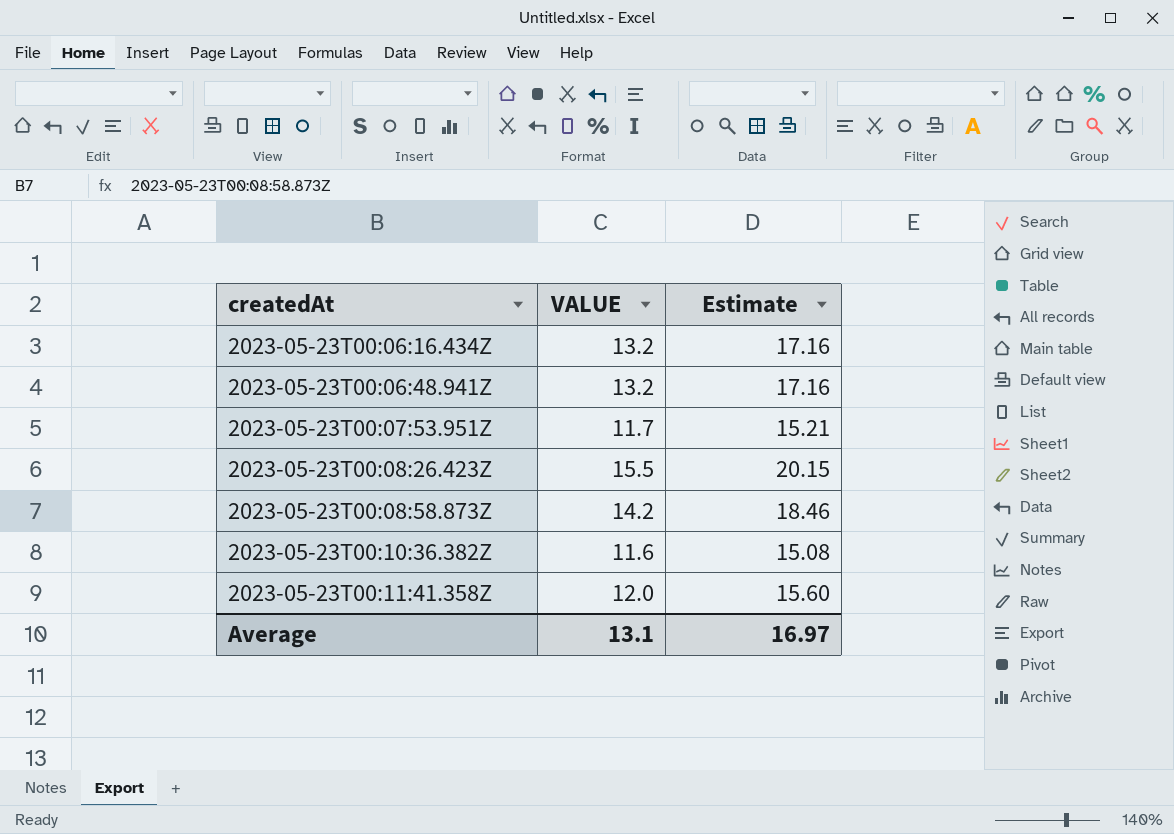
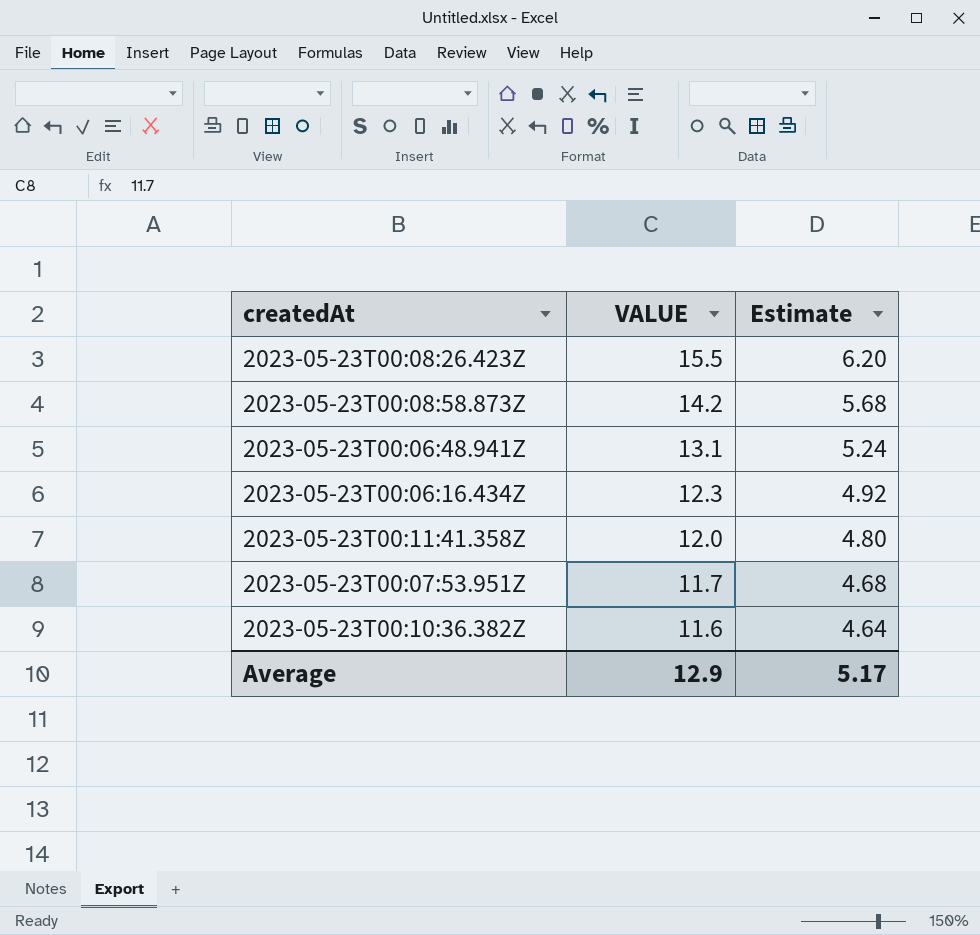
row order: createdAt ascending -> VALUE descending
column Estimate | formula: [VALUE] * 1.3 -> [VALUE] * 0.4
2023-05-23T00:06:48.941Z | VALUE: 13.2 -> 13.1
2023-05-23T00:06:16.434Z | VALUE: 13.2 -> 12.3
Average | VALUE: 13.1 -> 12.9
Average | Estimate: 16.97 -> 5.17

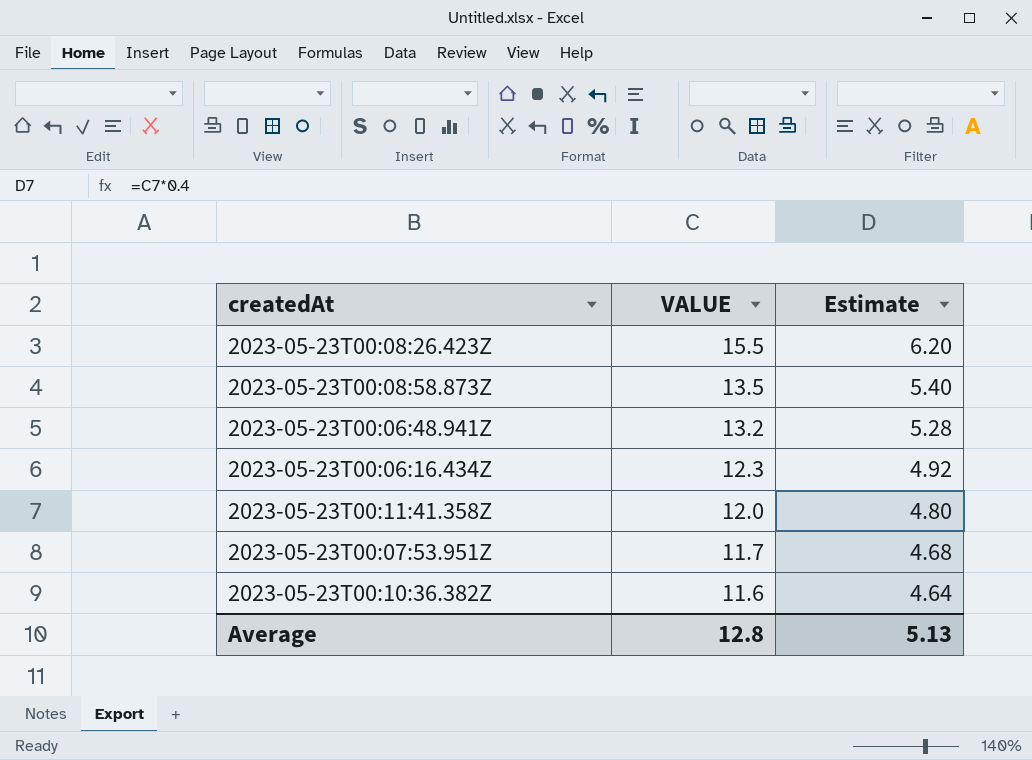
2023-05-23T00:08:58.873Z | VALUE: 14.2 -> 13.5
2023-05-23T00:08:58.873Z | Estimate: 5.68 -> 5.40
2023-05-23T00:06:48.941Z | VALUE: 13.1 -> 13.2
2023-05-23T00:06:48.941Z | Estimate: 5.24 -> 5.28
Average | VALUE: 12.9 -> 12.8
Average | Estimate: 5.17 -> 5.13

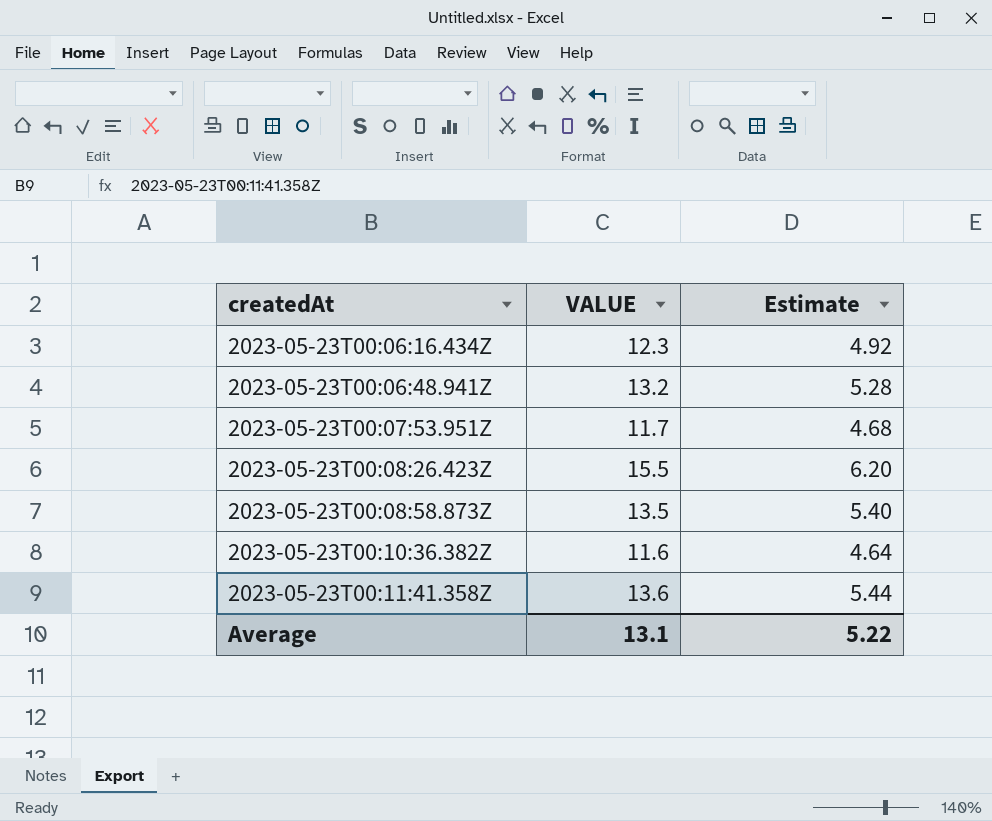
row order: VALUE descending -> createdAt ascending
2023-05-23T00:11:41.358Z | VALUE: 12.0 -> 13.6
2023-05-23T00:11:41.358Z | Estimate: 4.80 -> 5.44
Average | VALUE: 12.8 -> 13.1
Average | Estimate: 5.13 -> 5.22

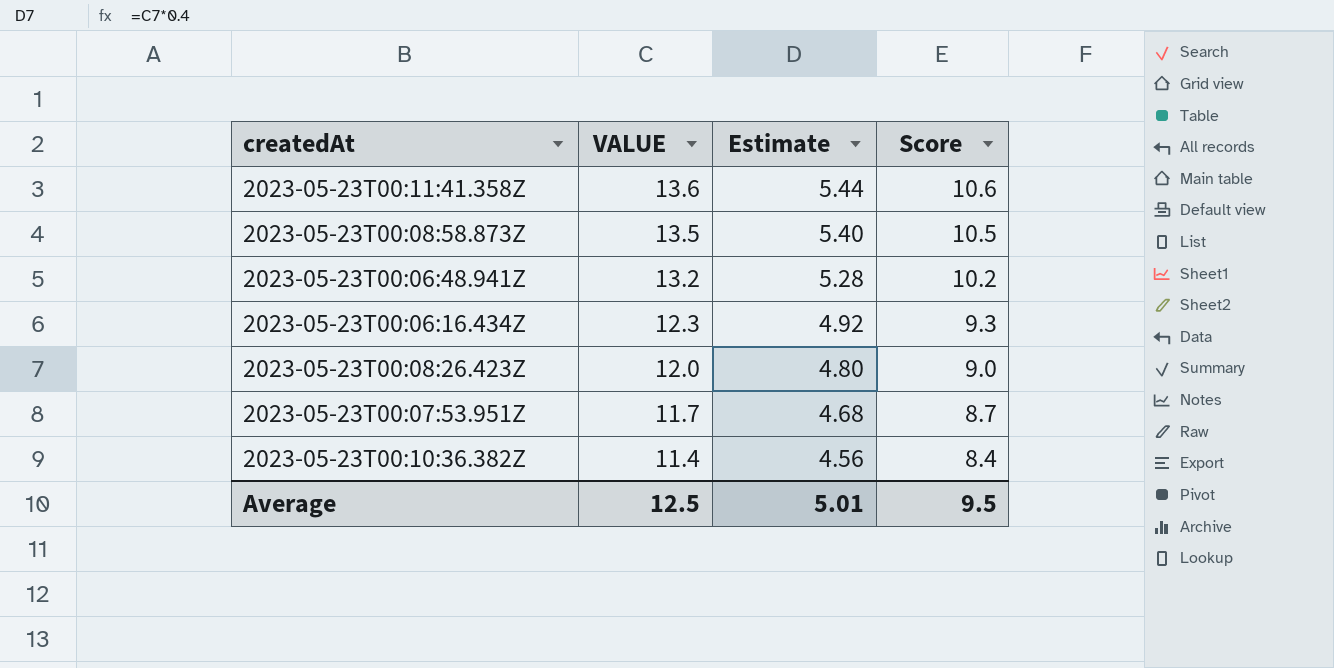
row order: createdAt ascending -> VALUE descending
column Score | formula: none -> [VALUE] - 3
2023-05-23T00:08:26.423Z | VALUE: 15.5 -> 12.0
2023-05-23T00:08:26.423Z | Estimate: 6.20 -> 4.80
2023-05-23T00:10:36.382Z | VALUE: 11.6 -> 11.4
2023-05-23T00:10:36.382Z | Estimate: 4.64 -> 4.56
Average | VALUE: 13.1 -> 12.5
Average | Estimate: 5.22 -> 5.01

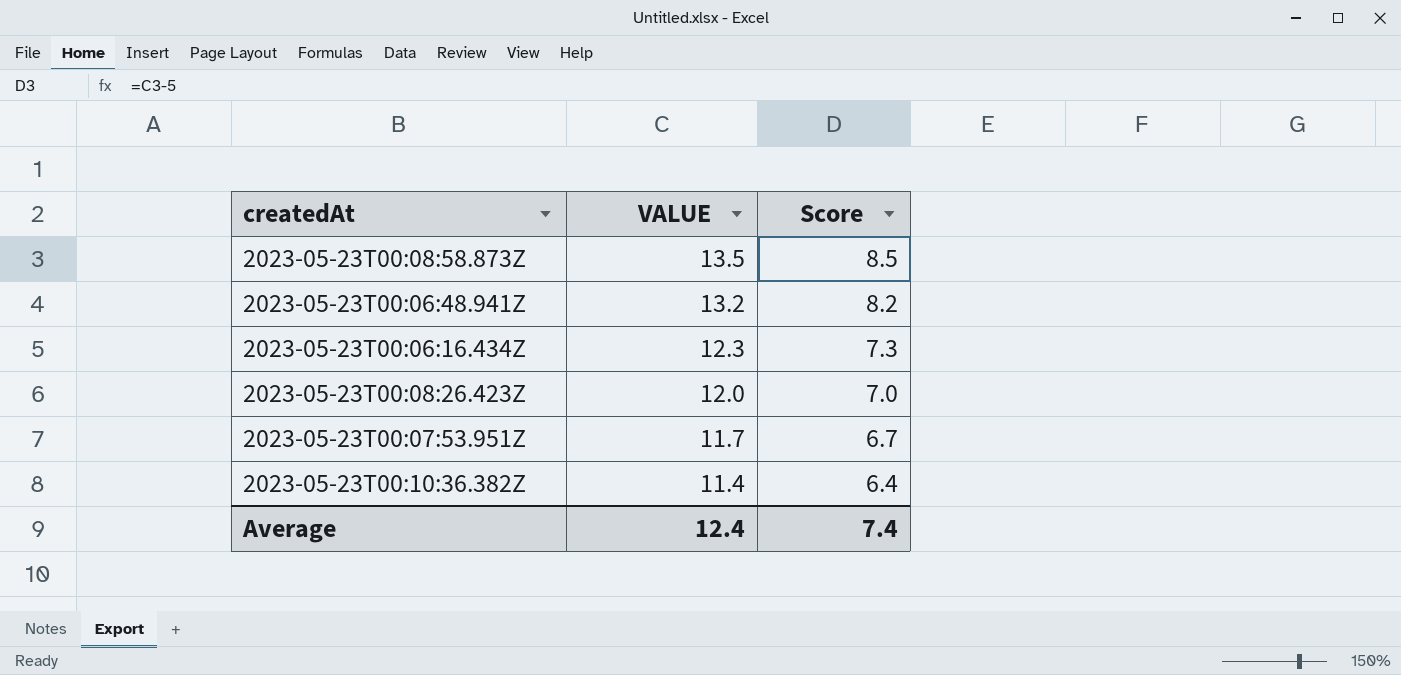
column Estimate | formula: [VALUE] * 0.4 -> none
column Score | formula: [VALUE] - 3 -> [VALUE] - 5
row 2023-05-23T00:11:41.358Z: 13.6 | 5.44 | 10.6 -> none
Average | VALUE: 12.5 -> 12.4
Average | Score: 9.5 -> 7.4

